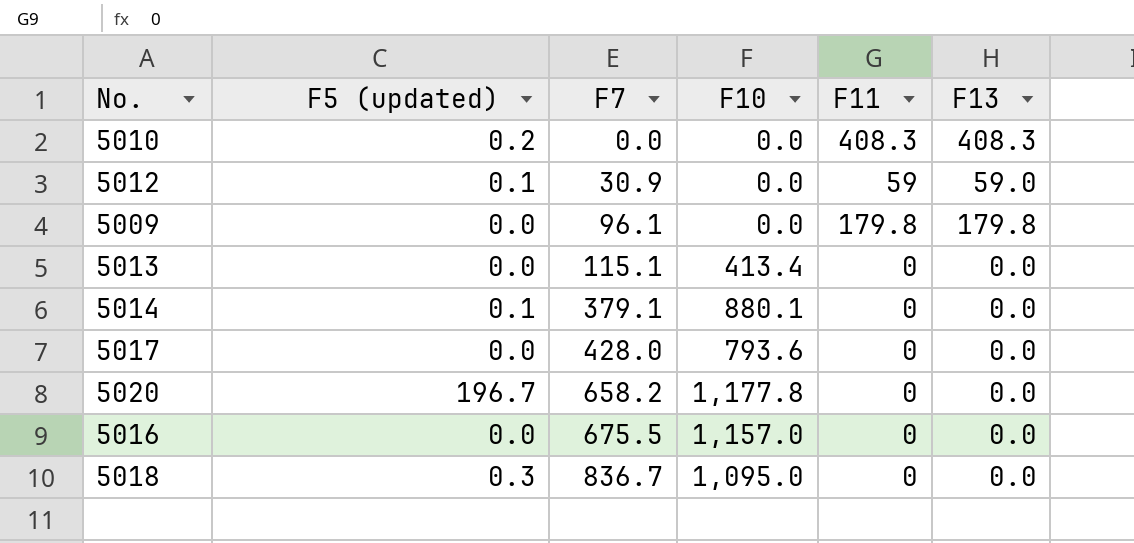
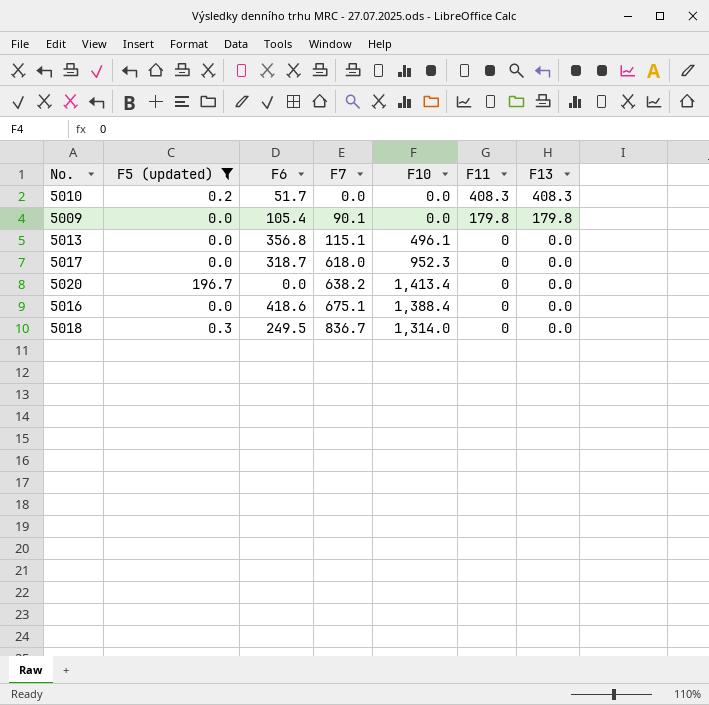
filter: none -> F5 (updated) != 0.1
column F6 | position: none -> 3
5009 | F7: 96.1 -> 90.1
5013 | F10: 413.4 -> 496.1
5017 | F7: 428.0 -> 618.0
5017 | F10: 793.6 -> 952.3
5020 | F7: 658.2 -> 638.2
5020 | F10: 1,177.8 -> 1,413.4
5016 | F7: 675.5 -> 675.1
5016 | F10: 1,157.0 -> 1,388.4
5018 | F10: 1,095.0 -> 1,314.0

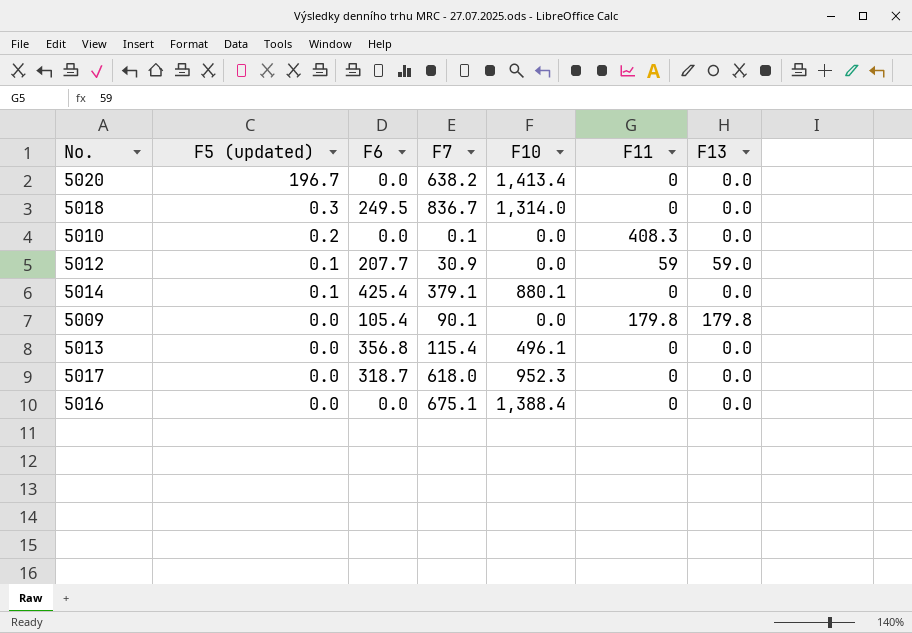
filter: F5 (updated) != 0.1 -> none
row order: F7 ascending -> F5 (updated) descending
5010 | F6: 51.7 -> 0.0
5010 | F7: 0.0 -> 0.1
5010 | F13: 408.3 -> 0.0
5013 | F7: 115.1 -> 115.4
5016 | F6: 418.6 -> 0.0

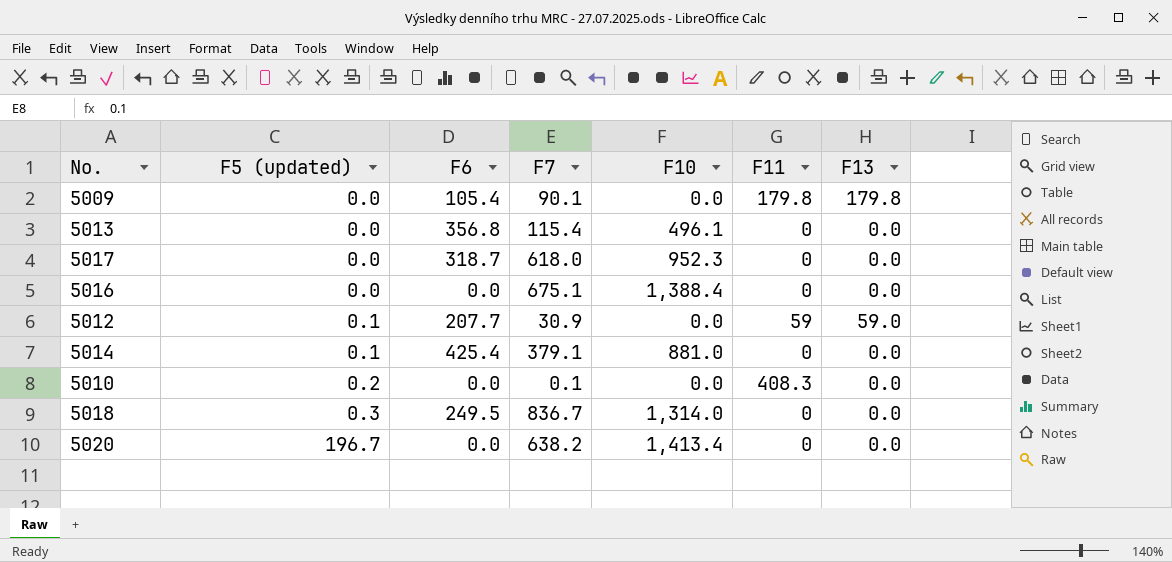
row order: F5 (updated) descending -> F5 (updated) ascending
5014 | F10: 880.1 -> 881.0

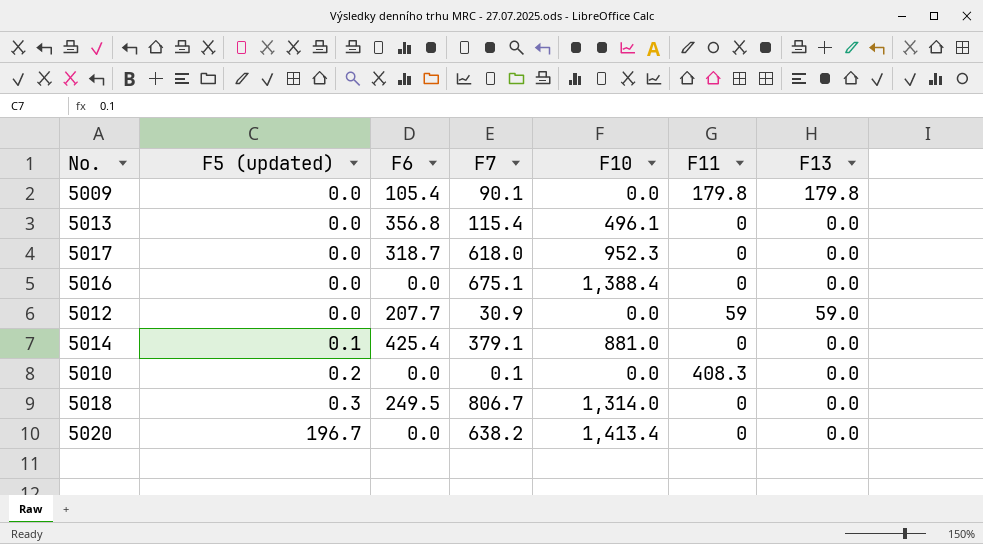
5012 | F5 (updated): 0.1 -> 0.0
5018 | F7: 836.7 -> 806.7

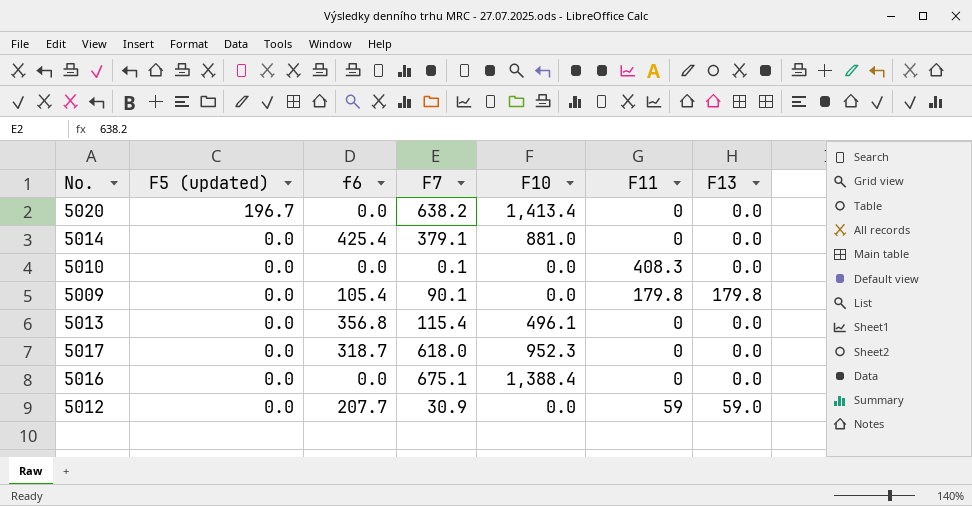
row order: F5 (updated) ascending -> F5 (updated) descending
column name: F6 -> f6
row 5018: 0.3 | 249.5 | 806.7 | 1,314.0 | 0 | 0.0 -> none
5014 | F5 (updated): 0.1 -> 0.0
5010 | F5 (updated): 0.2 -> 0.0

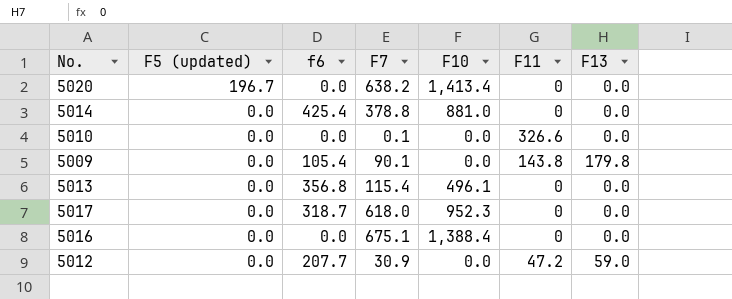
5014 | F7: 379.1 -> 378.8
5010 | F11: 408.3 -> 326.6
5009 | F11: 179.8 -> 143.8
5012 | F11: 59 -> 47.2

